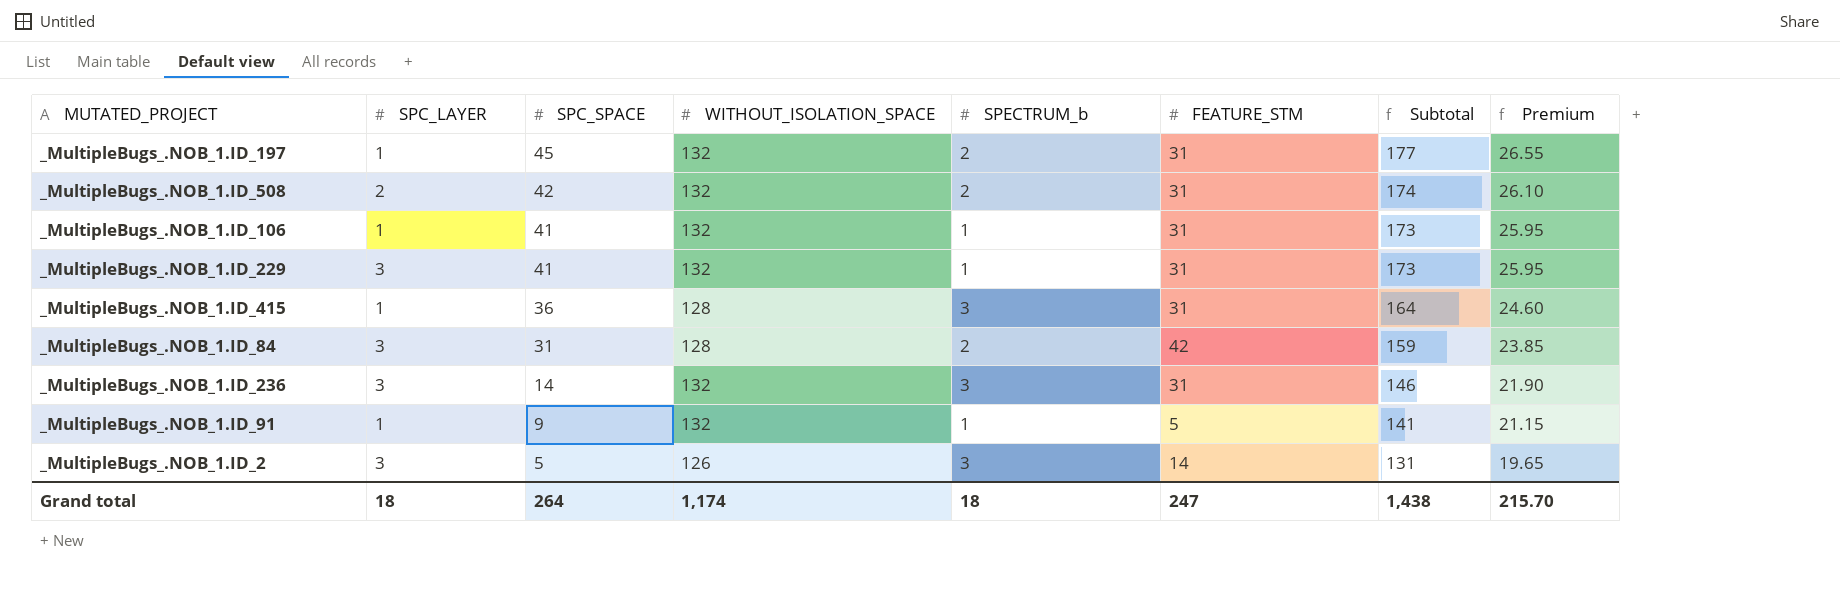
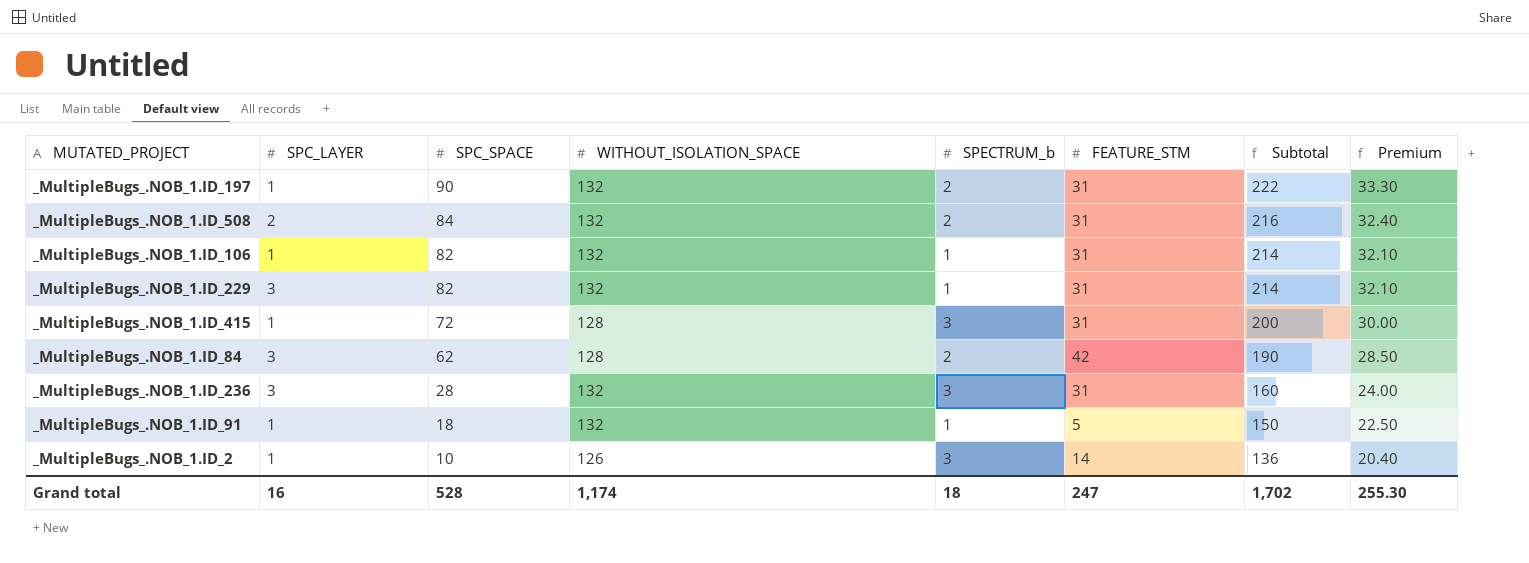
_MultipleBugs_.NOB_1.ID_197 | SPC_SPACE: 45 -> 90
_MultipleBugs_.NOB_1.ID_197 | Subtotal: 177 -> 222
_MultipleBugs_.NOB_1.ID_197 | Premium: 26.55 -> 33.30
_MultipleBugs_.NOB_1.ID_508 | SPC_SPACE: 42 -> 84
_MultipleBugs_.NOB_1.ID_508 | Subtotal: 174 -> 216
_MultipleBugs_.NOB_1.ID_508 | Premium: 26.10 -> 32.40
_MultipleBugs_.NOB_1.ID_106 | SPC_SPACE: 41 -> 82
_MultipleBugs_.NOB_1.ID_106 | Subtotal: 173 -> 214
_MultipleBugs_.NOB_1.ID_106 | Premium: 25.95 -> 32.10
_MultipleBugs_.NOB_1.ID_229 | SPC_SPACE: 41 -> 82
_MultipleBugs_.NOB_1.ID_229 | Subtotal: 173 -> 214
_MultipleBugs_.NOB_1.ID_229 | Premium: 25.95 -> 32.10
_MultipleBugs_.NOB_1.ID_415 | SPC_SPACE: 36 -> 72
_MultipleBugs_.NOB_1.ID_415 | Subtotal: 164 -> 200
_MultipleBugs_.NOB_1.ID_415 | Premium: 24.60 -> 30.00
_MultipleBugs_.NOB_1.ID_84 | SPC_SPACE: 31 -> 62
_MultipleBugs_.NOB_1.ID_84 | Subtotal: 159 -> 190
_MultipleBugs_.NOB_1.ID_84 | Premium: 23.85 -> 28.50
_MultipleBugs_.NOB_1.ID_236 | SPC_SPACE: 14 -> 28
_MultipleBugs_.NOB_1.ID_236 | Subtotal: 146 -> 160
_MultipleBugs_.NOB_1.ID_236 | Premium: 21.90 -> 24.00
_MultipleBugs_.NOB_1.ID_91 | SPC_SPACE: 9 -> 18
_MultipleBugs_.NOB_1.ID_91 | Subtotal: 141 -> 150
_MultipleBugs_.NOB_1.ID_91 | Premium: 21.15 -> 22.50
_MultipleBugs_.NOB_1.ID_2 | SPC_LAYER: 3 -> 1
_MultipleBugs_.NOB_1.ID_2 | SPC_SPACE: 5 -> 10
_MultipleBugs_.NOB_1.ID_2 | Subtotal: 131 -> 136
_MultipleBugs_.NOB_1.ID_2 | Premium: 19.65 -> 20.40
Grand total | SPC_LAYER: 18 -> 16
Grand total | SPC_SPACE: 264 -> 528
Grand total | Subtotal: 1,438 -> 1,702
Grand total | Premium: 215.70 -> 255.30

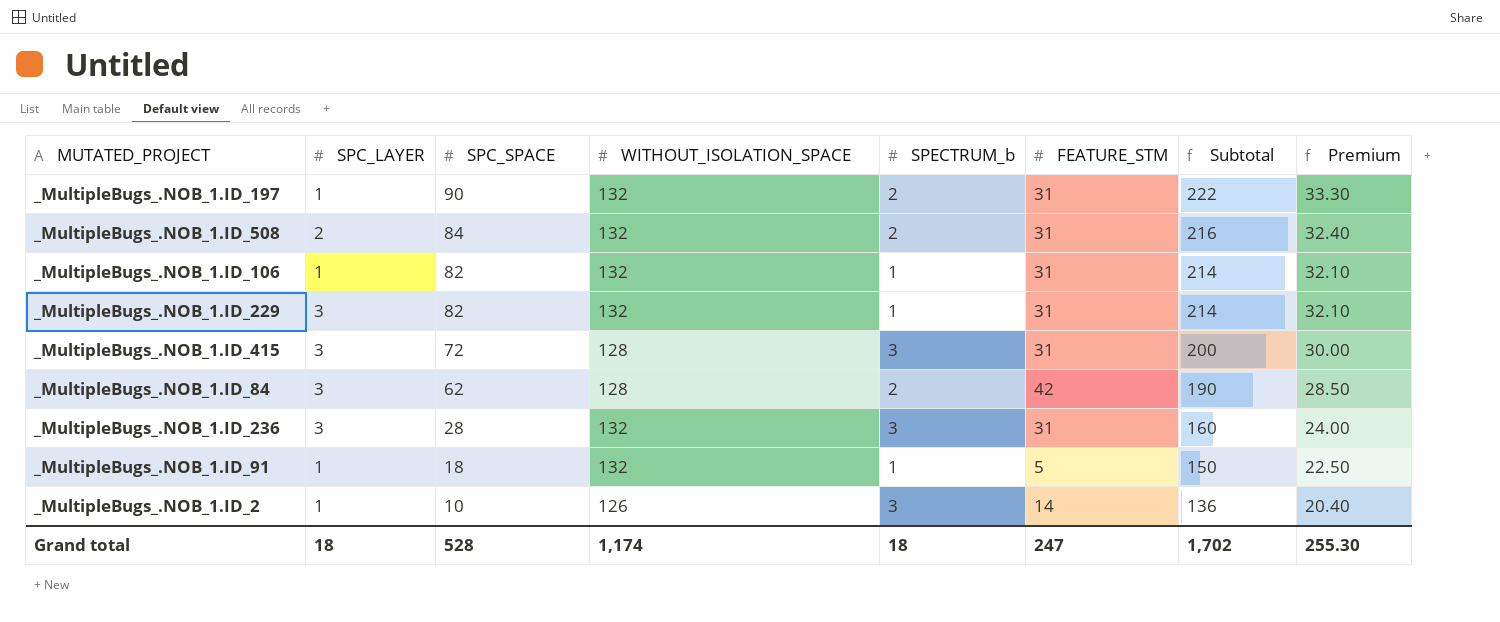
_MultipleBugs_.NOB_1.ID_415 | SPC_LAYER: 1 -> 3
Grand total | SPC_LAYER: 16 -> 18

